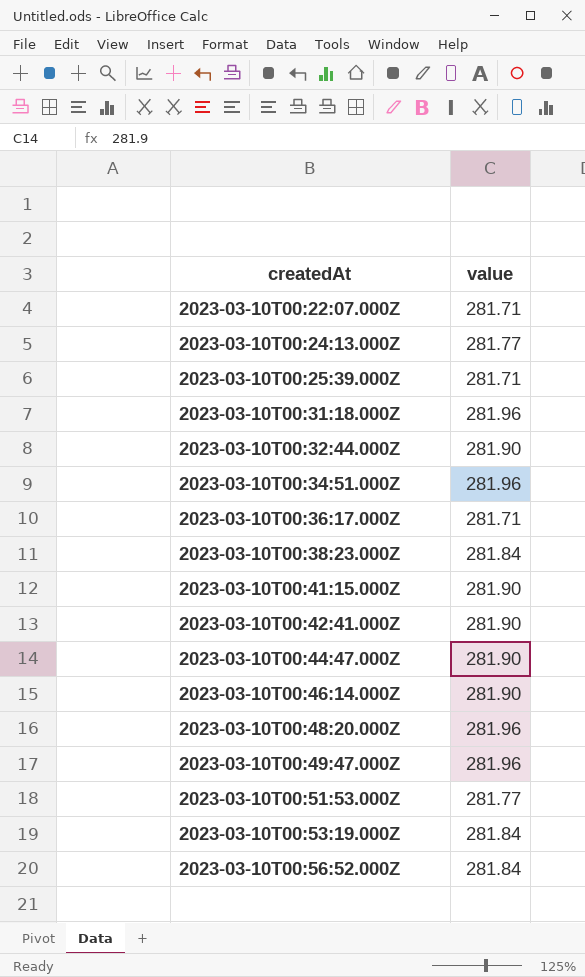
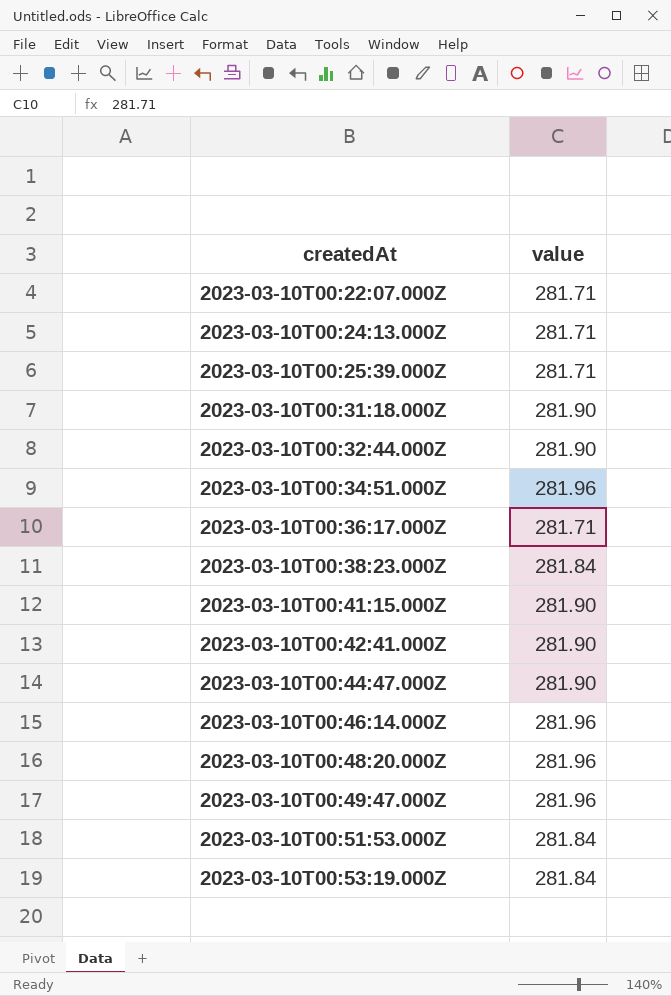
row 2023-03-10T00:56:52.000Z: 281.84 -> none
2023-03-10T00:24:13.000Z | value: 281.77 -> 281.71
2023-03-10T00:31:18.000Z | value: 281.96 -> 281.90
2023-03-10T00:46:14.000Z | value: 281.90 -> 281.96
2023-03-10T00:51:53.000Z | value: 281.77 -> 281.84

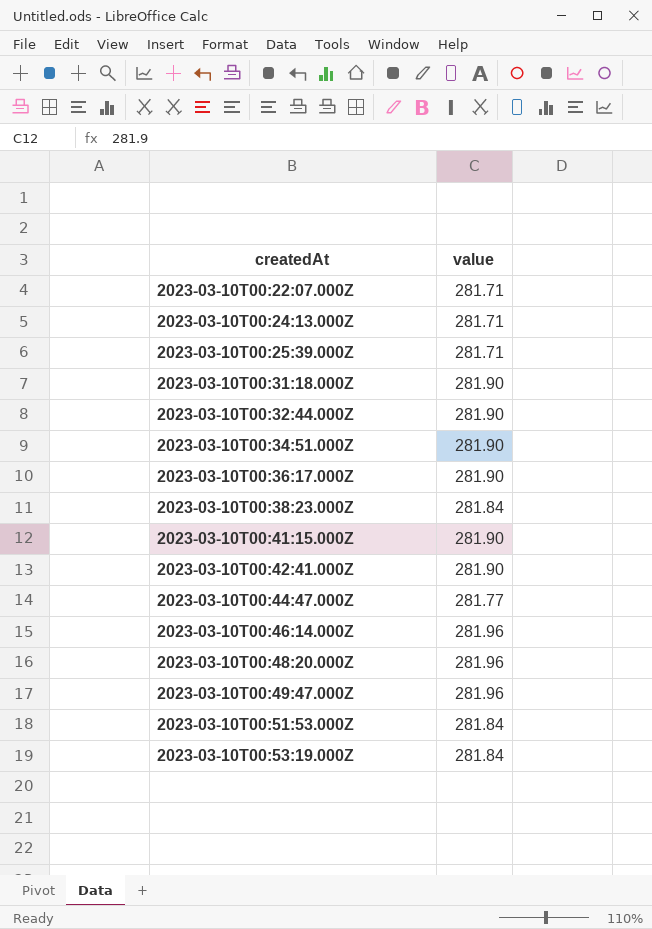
2023-03-10T00:34:51.000Z | value: 281.96 -> 281.90
2023-03-10T00:36:17.000Z | value: 281.71 -> 281.90
2023-03-10T00:44:47.000Z | value: 281.90 -> 281.77

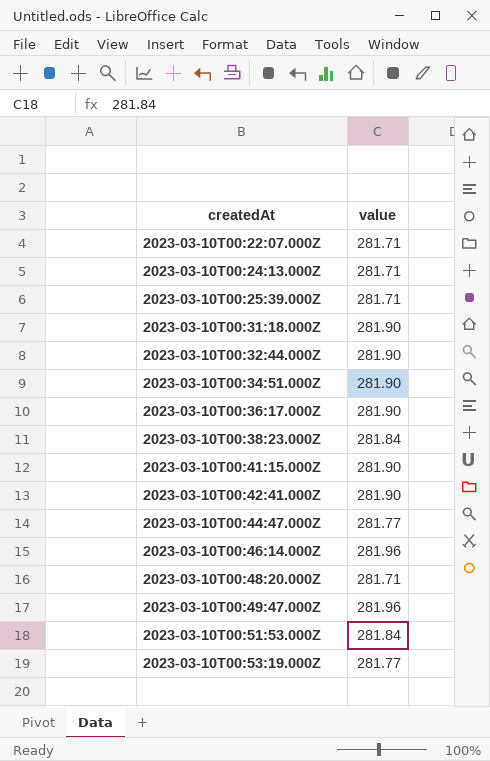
2023-03-10T00:48:20.000Z | value: 281.96 -> 281.71
2023-03-10T00:53:19.000Z | value: 281.84 -> 281.77

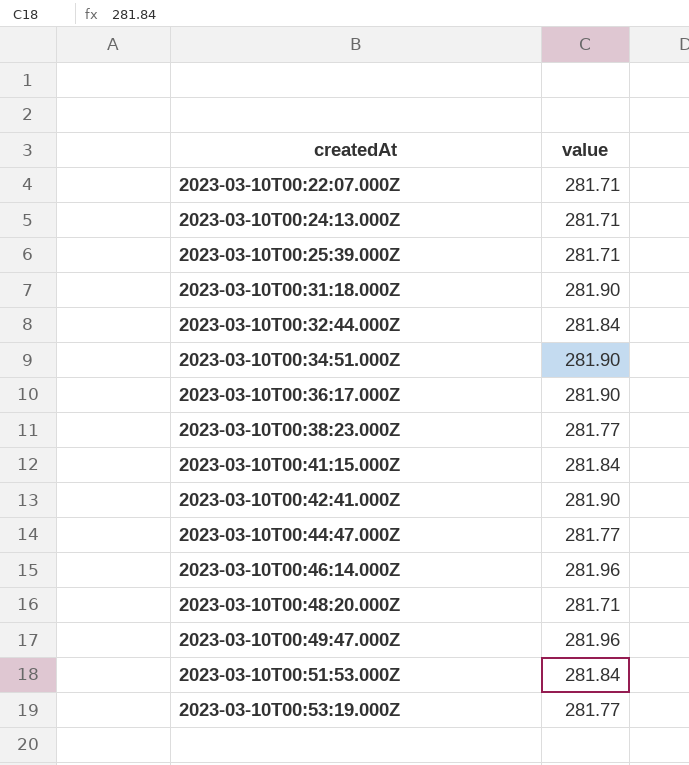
2023-03-10T00:32:44.000Z | value: 281.90 -> 281.84
2023-03-10T00:38:23.000Z | value: 281.84 -> 281.77
2023-03-10T00:41:15.000Z | value: 281.90 -> 281.84

